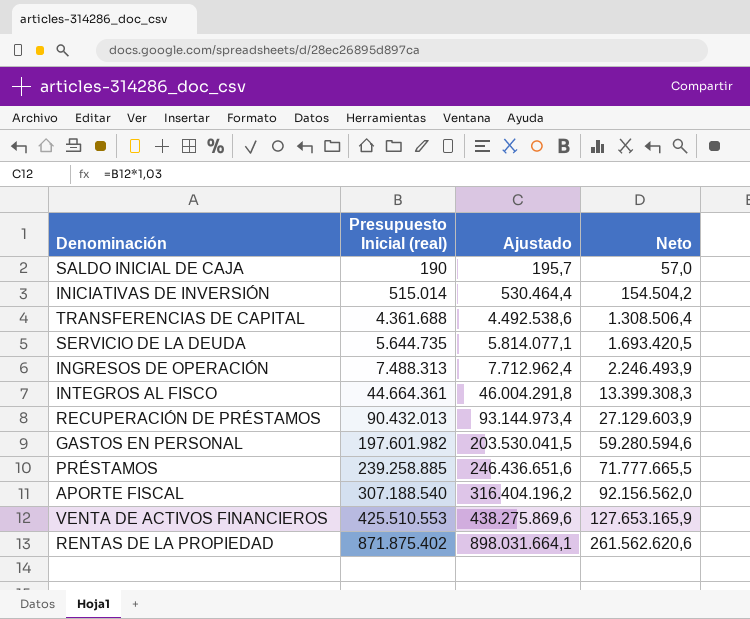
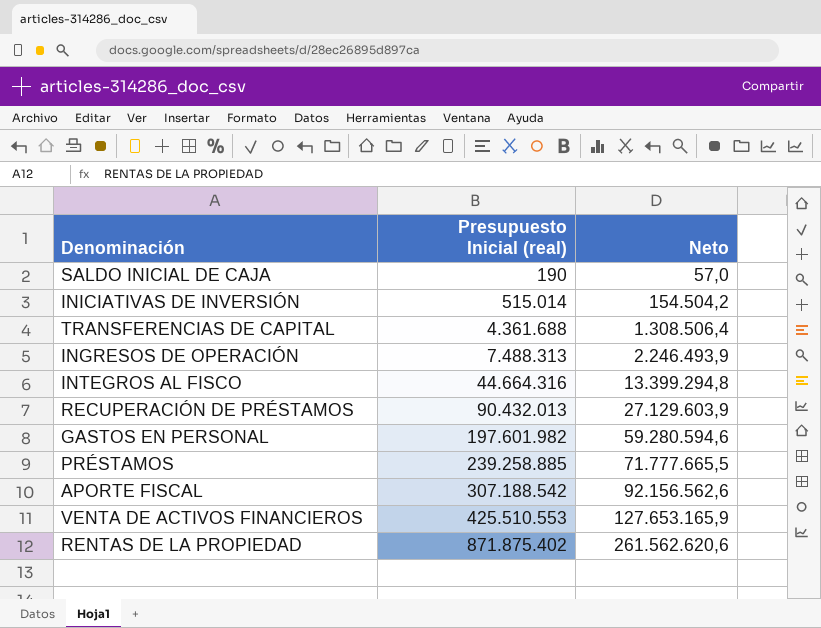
column Ajustado | formula: [Presupuesto Inicial (real)] * 1,03 -> none
row SERVICIO DE LA DEUDA: 5.644.735 | 5.814.077,1 | 1.693.420,5 -> none
INTEGROS AL FISCO | Presupuesto Inicial (real): 44.664.361 -> 44.664.316
INTEGROS AL FISCO | Neto: 13.399.308,3 -> 13.399.294,8
APORTE FISCAL | Presupuesto Inicial (real): 307.188.540 -> 307.188.542
APORTE FISCAL | Neto: 92.156.562,0 -> 92.156.562,6

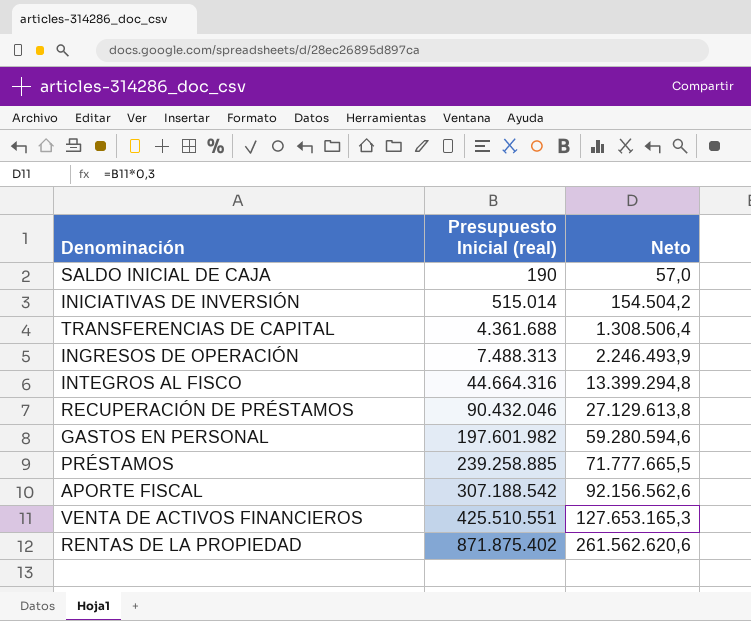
RECUPERACIÓN DE PRÉSTAMOS | Presupuesto Inicial (real): 90.432.013 -> 90.432.046
RECUPERACIÓN DE PRÉSTAMOS | Neto: 27.129.603,9 -> 27.129.613,8
VENTA DE ACTIVOS FINANCIEROS | Presupuesto Inicial (real): 425.510.553 -> 425.510.551
VENTA DE ACTIVOS FINANCIEROS | Neto: 127.653.165,9 -> 127.653.165,3

